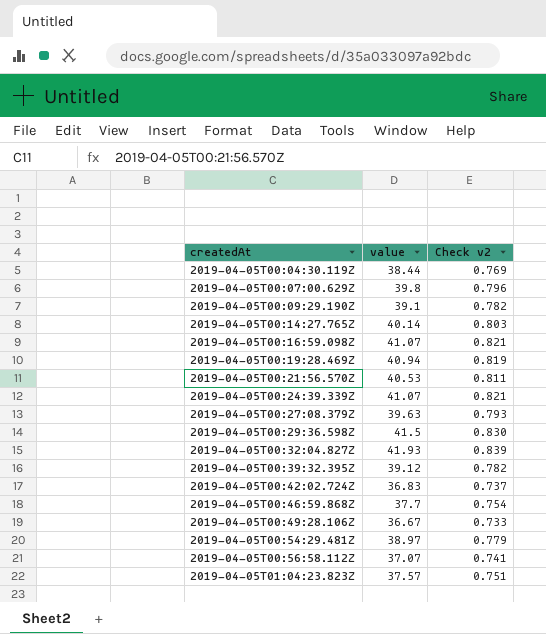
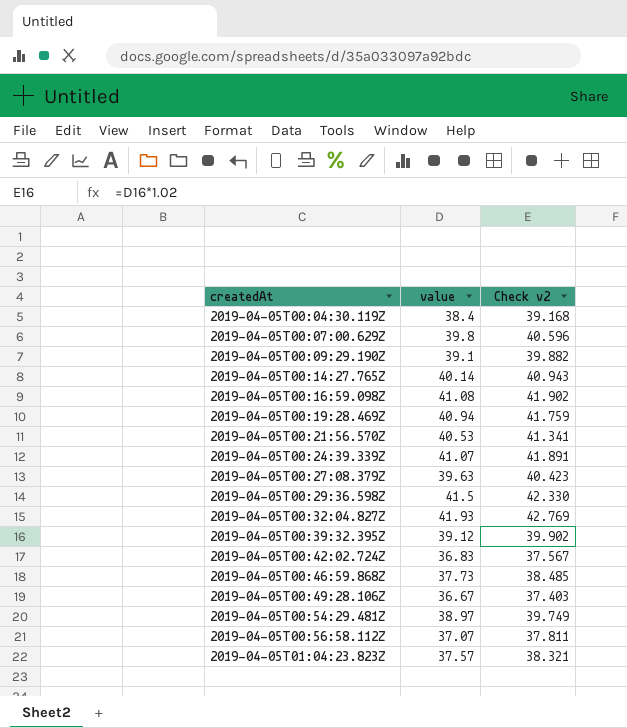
column Check v2 | formula: [value] * 0.02 -> [value] * 1.02
2019-04-05T00:04:30.119Z | value: 38.44 -> 38.4
2019-04-05T00:16:59.098Z | value: 41.07 -> 41.08
2019-04-05T00:46:59.868Z | value: 37.7 -> 37.73

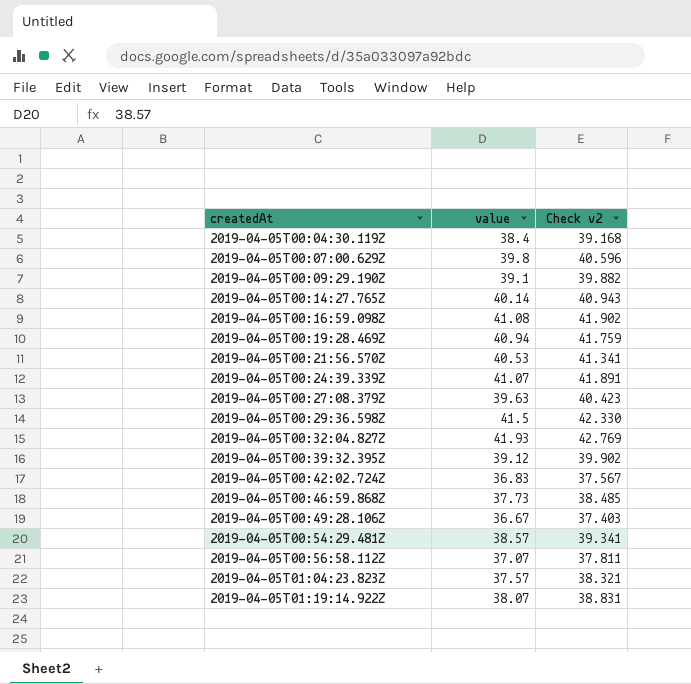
2019-04-05T00:54:29.481Z | value: 38.97 -> 38.57
2019-04-05T00:54:29.481Z | Check v2: 39.749 -> 39.341
row 2019-04-05T01:19:14.922Z: none -> 38.07 | 38.831

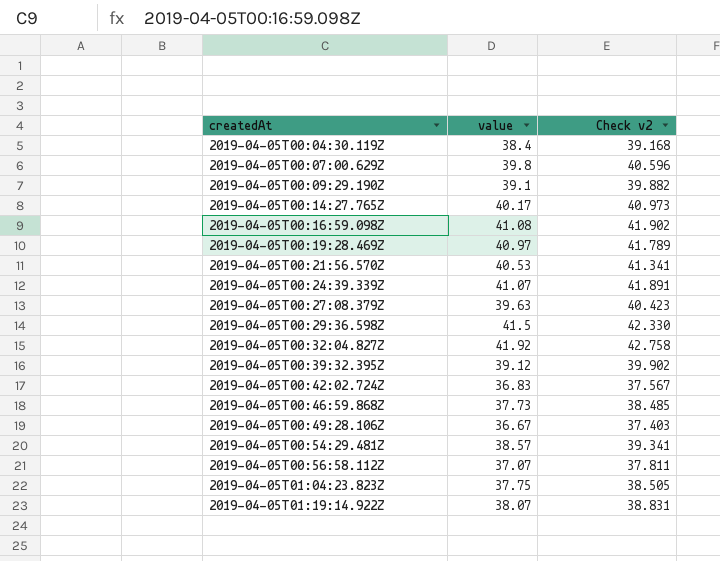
2019-04-05T00:14:27.765Z | value: 40.14 -> 40.17
2019-04-05T00:14:27.765Z | Check v2: 40.943 -> 40.973
2019-04-05T00:19:28.469Z | value: 40.94 -> 40.97
2019-04-05T00:19:28.469Z | Check v2: 41.759 -> 41.789
2019-04-05T00:32:04.827Z | value: 41.93 -> 41.92
2019-04-05T00:32:04.827Z | Check v2: 42.769 -> 42.758
2019-04-05T01:04:23.823Z | value: 37.57 -> 37.75
2019-04-05T01:04:23.823Z | Check v2: 38.321 -> 38.505

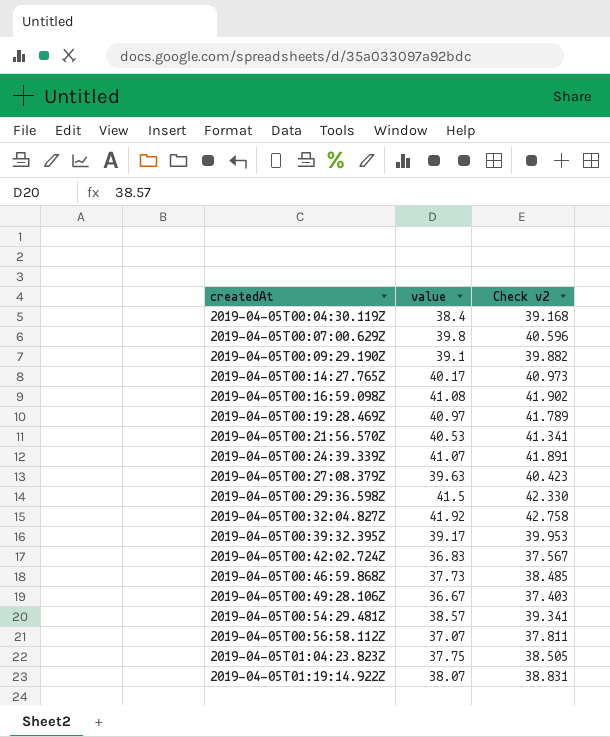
2019-04-05T00:39:32.395Z | value: 39.12 -> 39.17
2019-04-05T00:39:32.395Z | Check v2: 39.902 -> 39.953

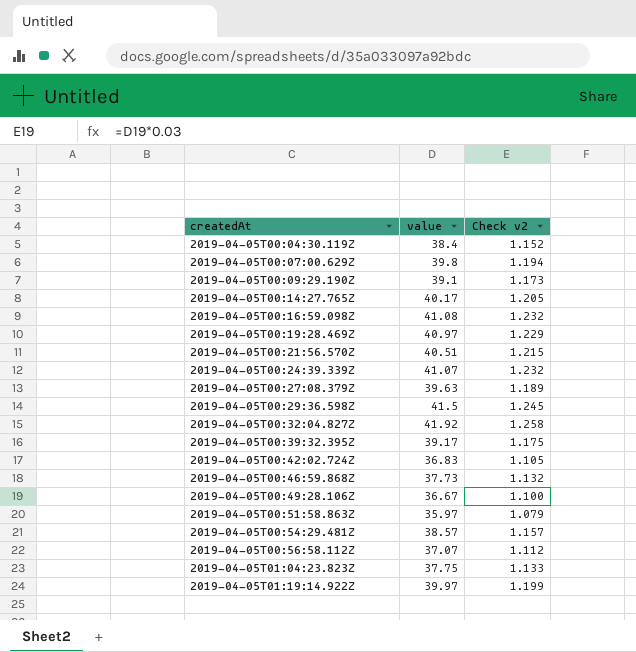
column Check v2 | formula: [value] * 1.02 -> [value] * 0.03
2019-04-05T00:21:56.570Z | value: 40.53 -> 40.51
row 2019-04-05T00:51:58.863Z: none -> 35.97 | 1.079
2019-04-05T01:19:14.922Z | value: 38.07 -> 39.97

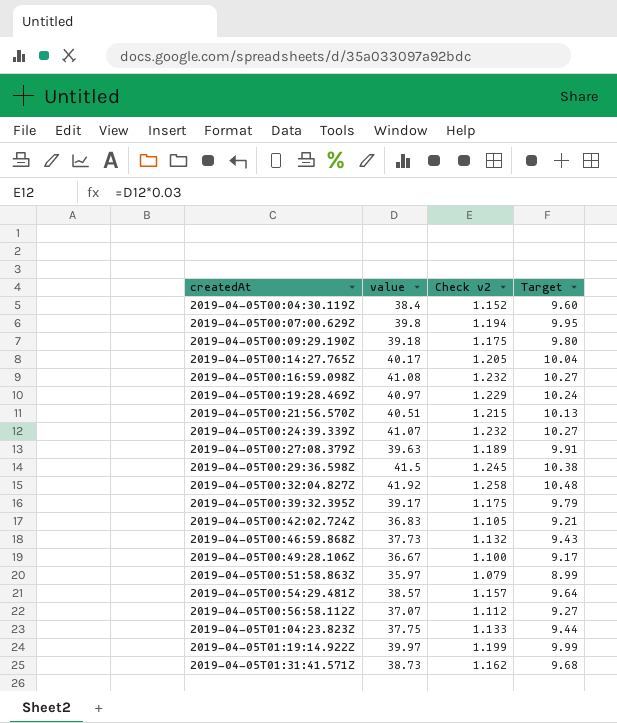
column Target | formula: none -> [value] * 0.25
2019-04-05T00:09:29.190Z | value: 39.1 -> 39.18
2019-04-05T00:09:29.190Z | Check v2: 1.173 -> 1.175
row 2019-04-05T01:31:41.571Z: none -> 38.73 | 1.162 | 9.68

